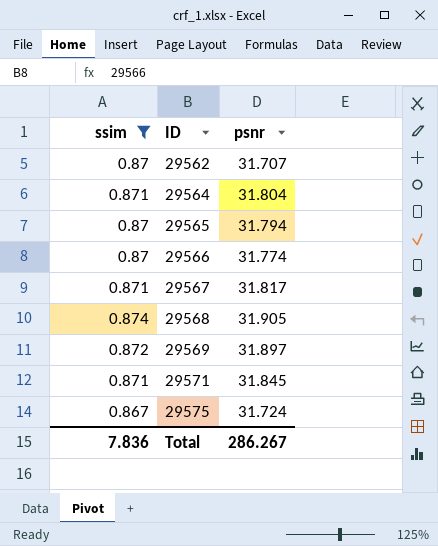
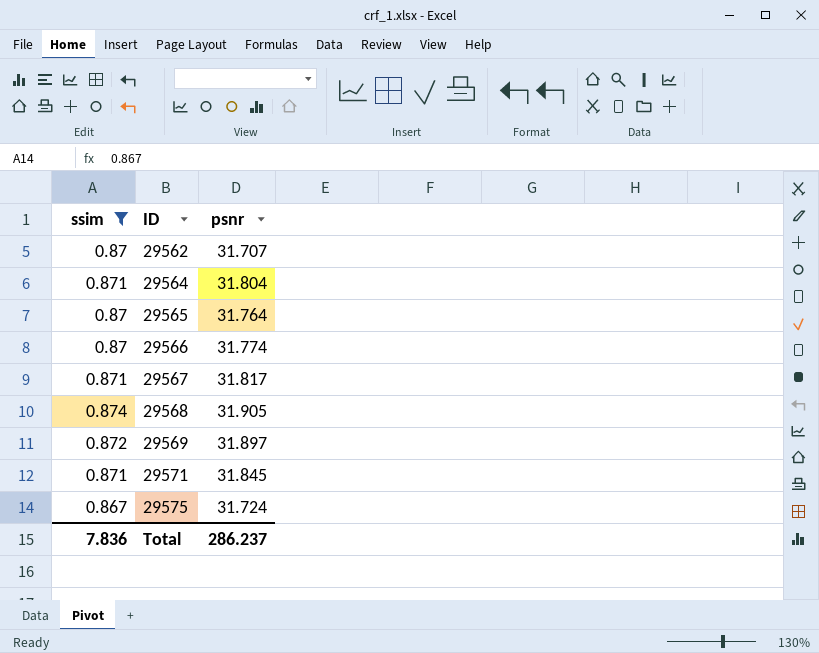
29565 | psnr: 31.794 -> 31.764
Total | psnr: 286.267 -> 286.237

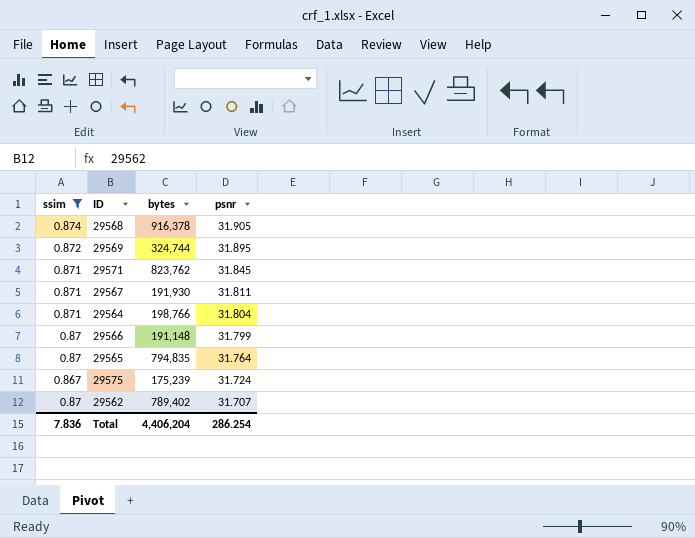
row order: ID ascending -> psnr descending
column bytes | position: none -> 3
29569 | psnr: 31.897 -> 31.895
29567 | psnr: 31.817 -> 31.811
29566 | psnr: 31.774 -> 31.799
Total | psnr: 286.237 -> 286.254

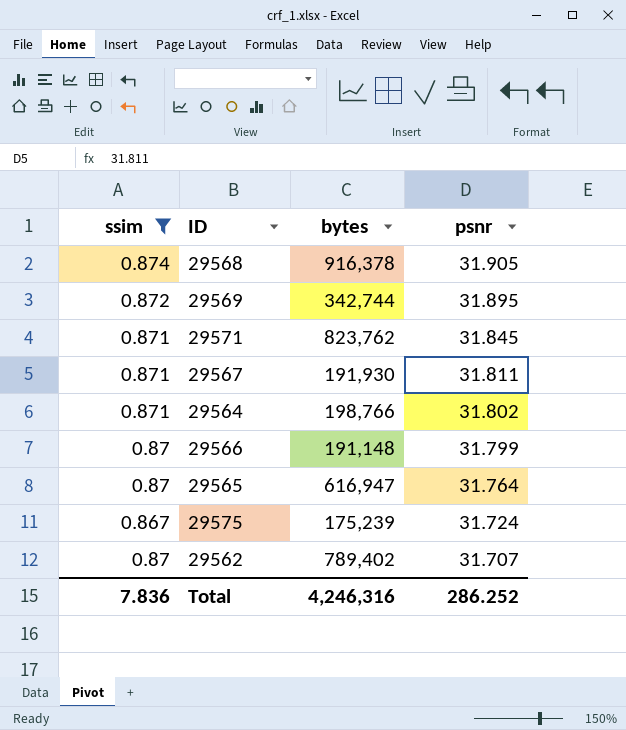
29569 | bytes: 324,744 -> 342,744
29564 | psnr: 31.804 -> 31.802
29565 | bytes: 794,835 -> 616,947
Total | bytes: 4,406,204 -> 4,246,316
Total | psnr: 286.254 -> 286.252

